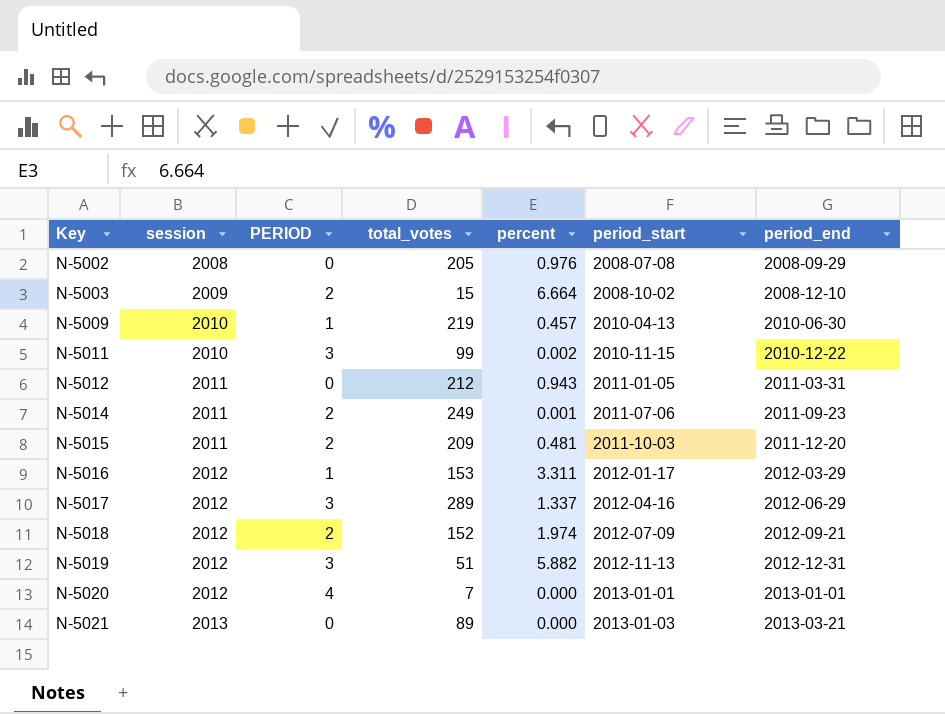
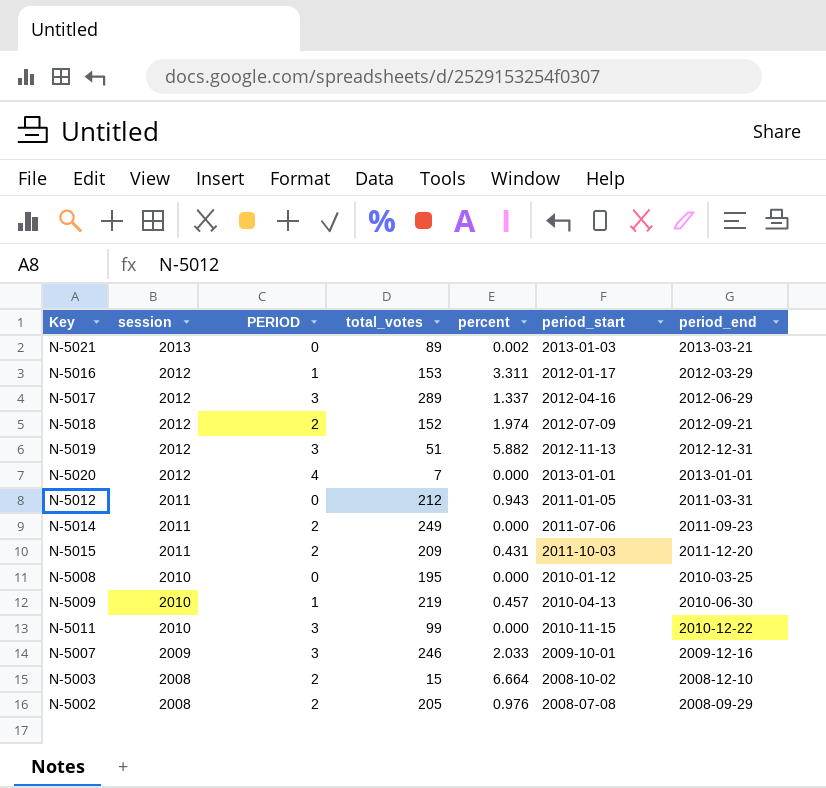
row order: Key ascending -> session descending
N-5021 | percent: 0.000 -> 0.002
N-5014 | percent: 0.001 -> 0.000
N-5015 | percent: 0.481 -> 0.431
row N-5008: none -> 2010 | 0 | 195 | 0.000 | 2010-01-12 | 2010-03-25
N-5011 | percent: 0.002 -> 0.000
row N-5007: none -> 2009 | 3 | 246 | 2.033 | 2009-10-01 | 2009-12-16
N-5003 | session: 2009 -> 2008
N-5002 | PERIOD: 0 -> 2

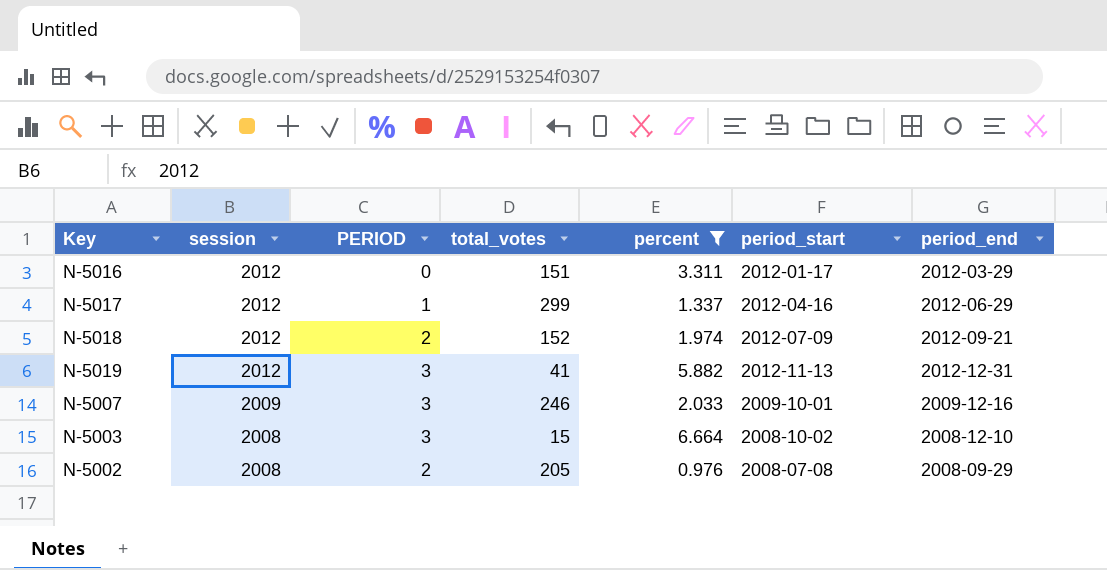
filter: none -> percent >= 0.976
N-5016 | PERIOD: 1 -> 0
N-5016 | total_votes: 153 -> 151
N-5017 | PERIOD: 3 -> 1
N-5017 | total_votes: 289 -> 299
N-5019 | total_votes: 51 -> 41
N-5003 | PERIOD: 2 -> 3

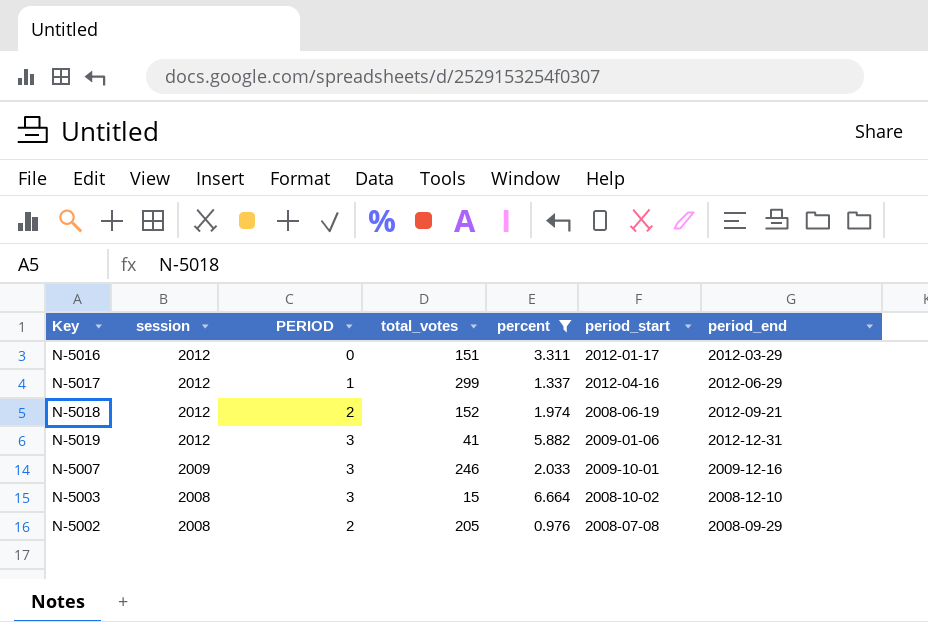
N-5018 | period_start: 2012-07-09 -> 2008-06-19
N-5019 | period_start: 2012-11-13 -> 2009-01-06

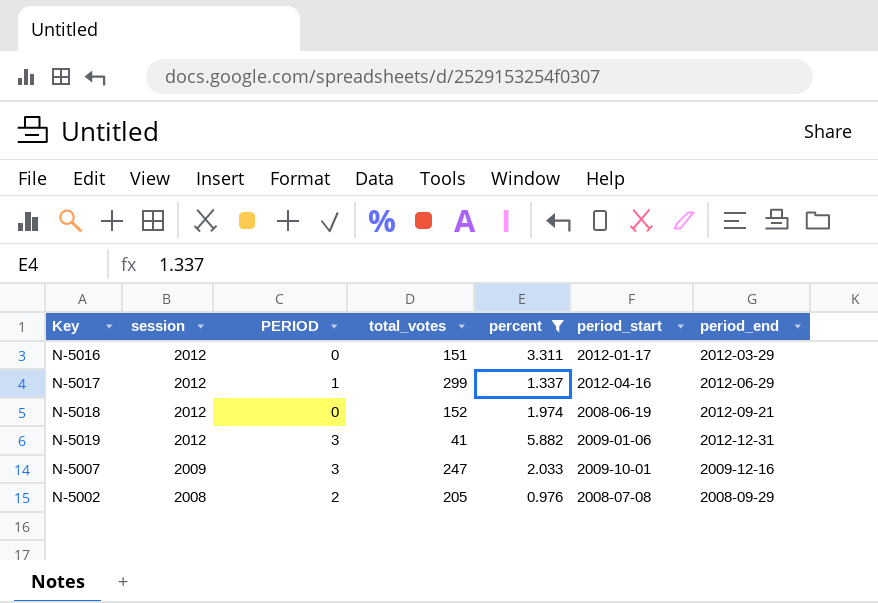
row N-5003: 2008 | 3 | 15 | 6.664 | 2008-10-02 | 2008-12-10 -> none
N-5018 | PERIOD: 2 -> 0
N-5007 | total_votes: 246 -> 247

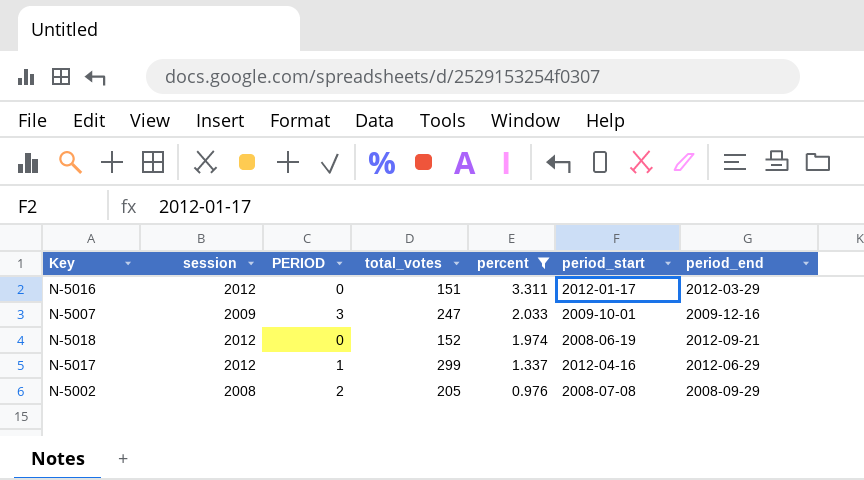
row order: session descending -> percent descending
row N-5019: 2012 | 3 | 41 | 5.882 | 2009-01-06 | 2012-12-31 -> none

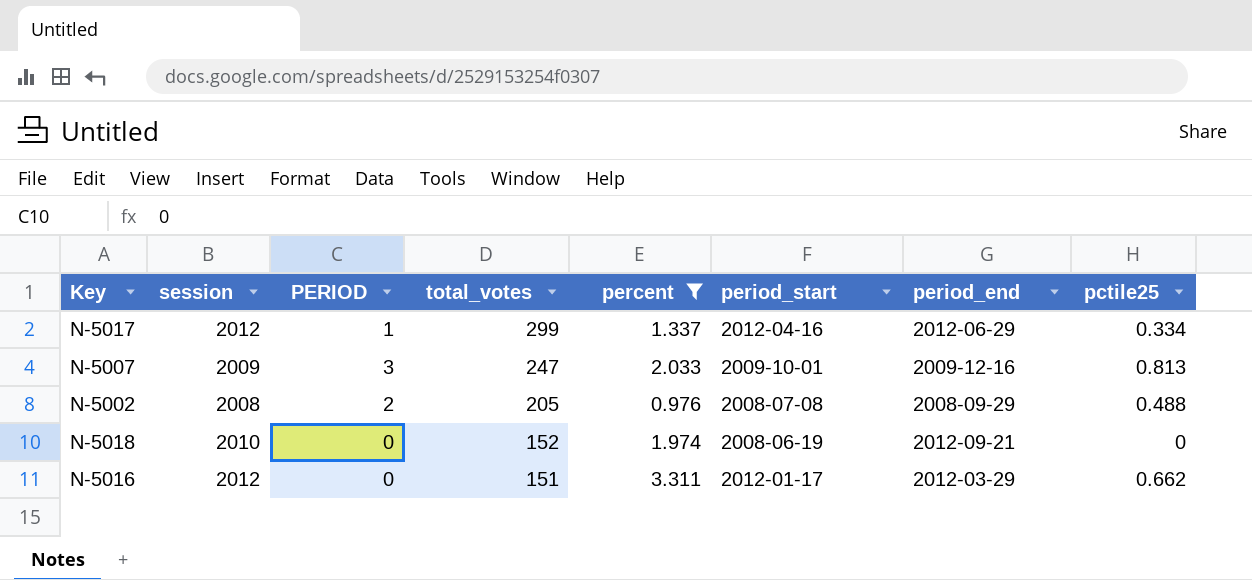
row order: percent descending -> total_votes descending
column pctile25 | position: none -> 8
N-5018 | session: 2012 -> 2010

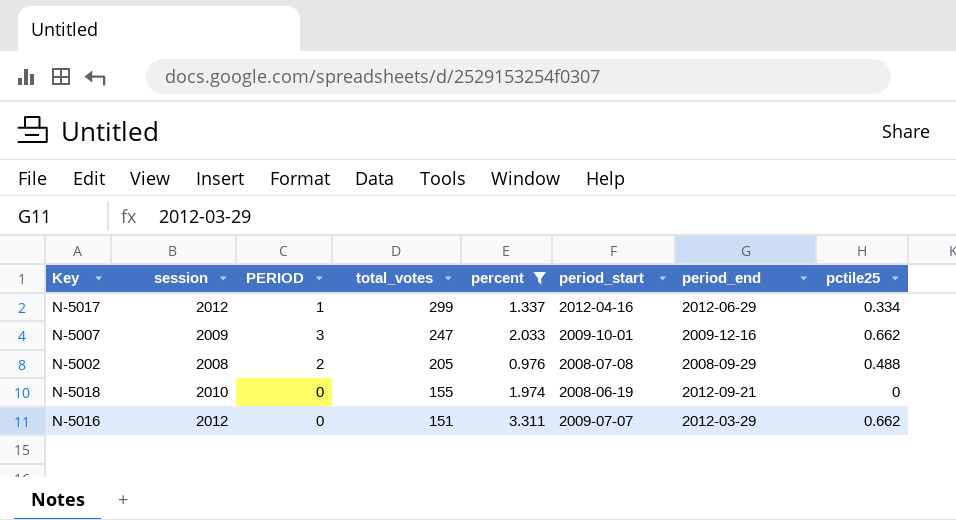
N-5007 | pctile25: 0.813 -> 0.662
N-5018 | total_votes: 152 -> 155
N-5016 | period_start: 2012-01-17 -> 2009-07-07

